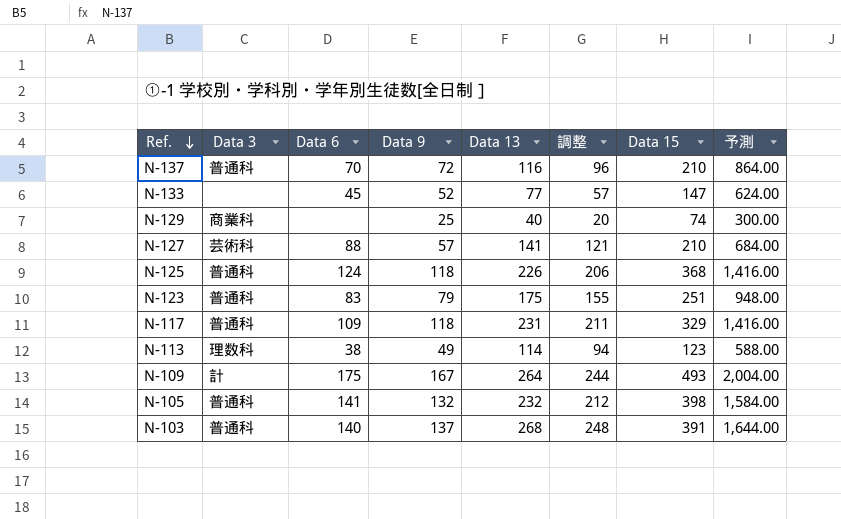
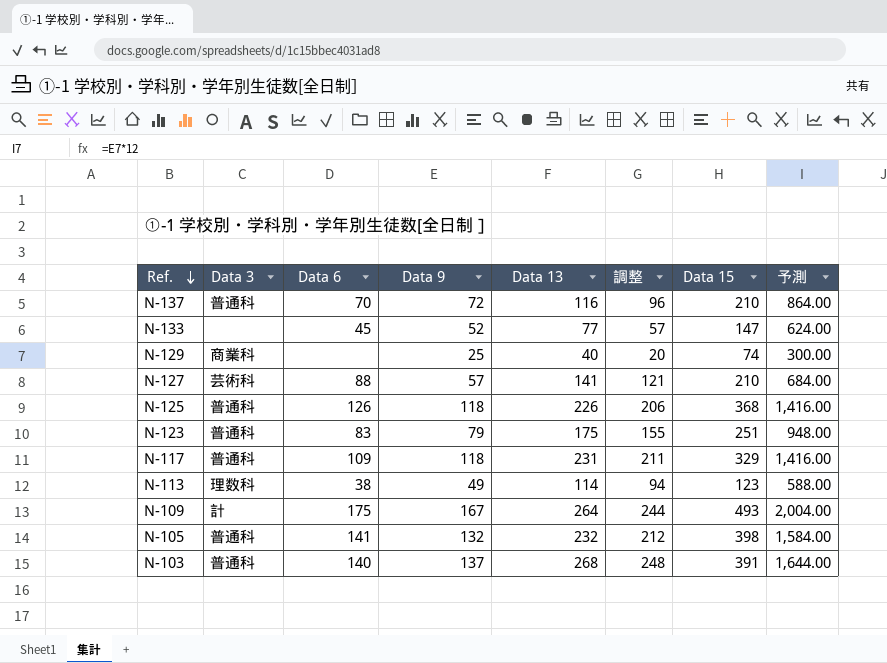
N-125 | Data 6: 124 -> 126

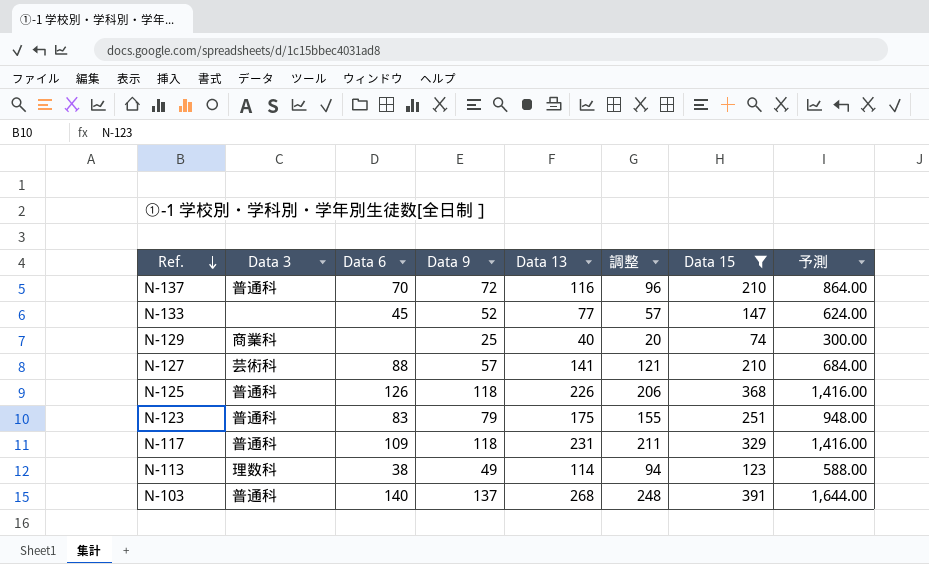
filter: none -> Data 15 <= 391

